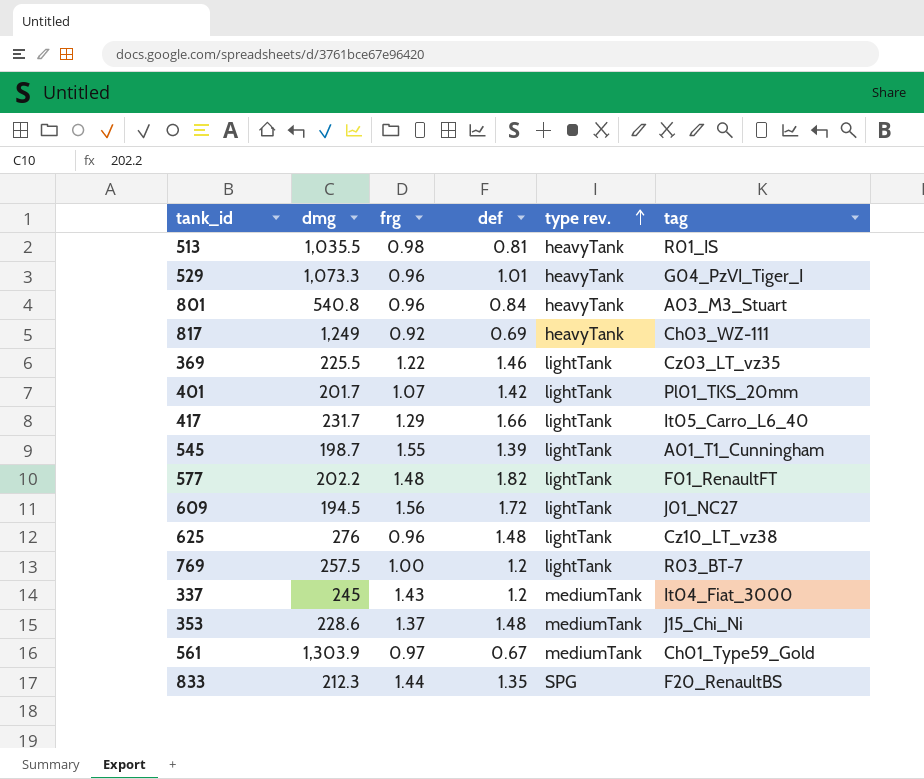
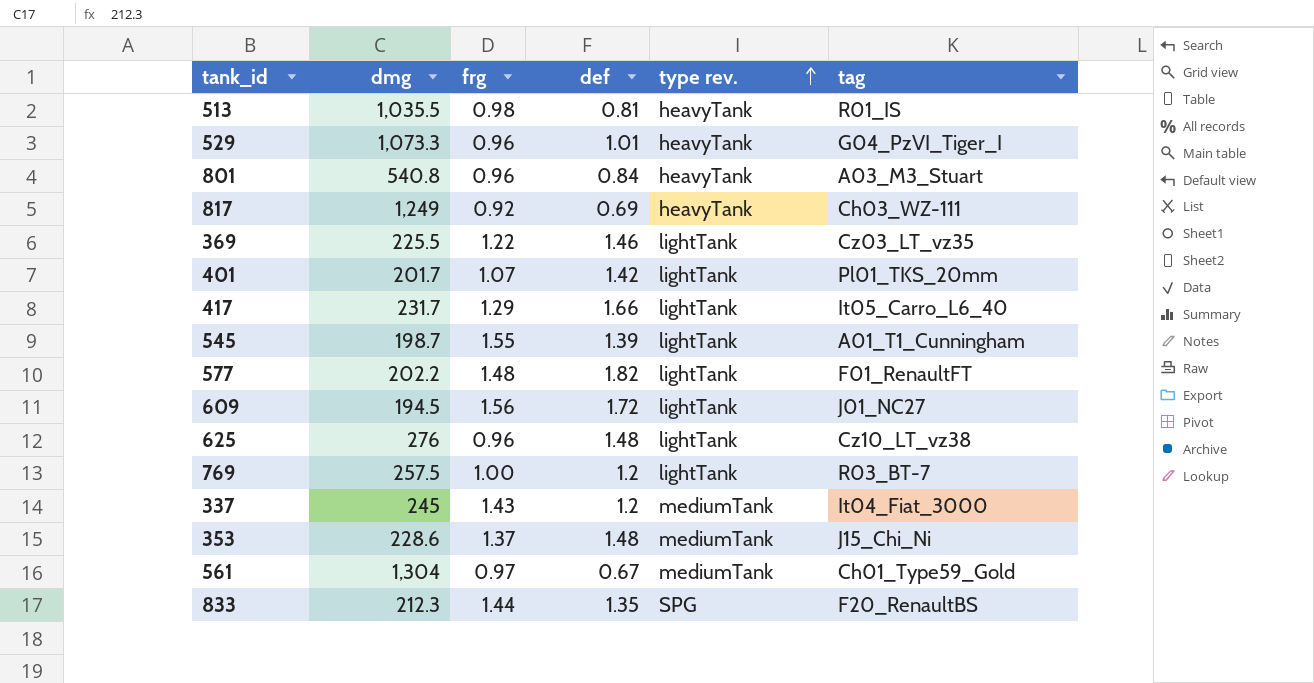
561 | dmg: 1,303.9 -> 1,304

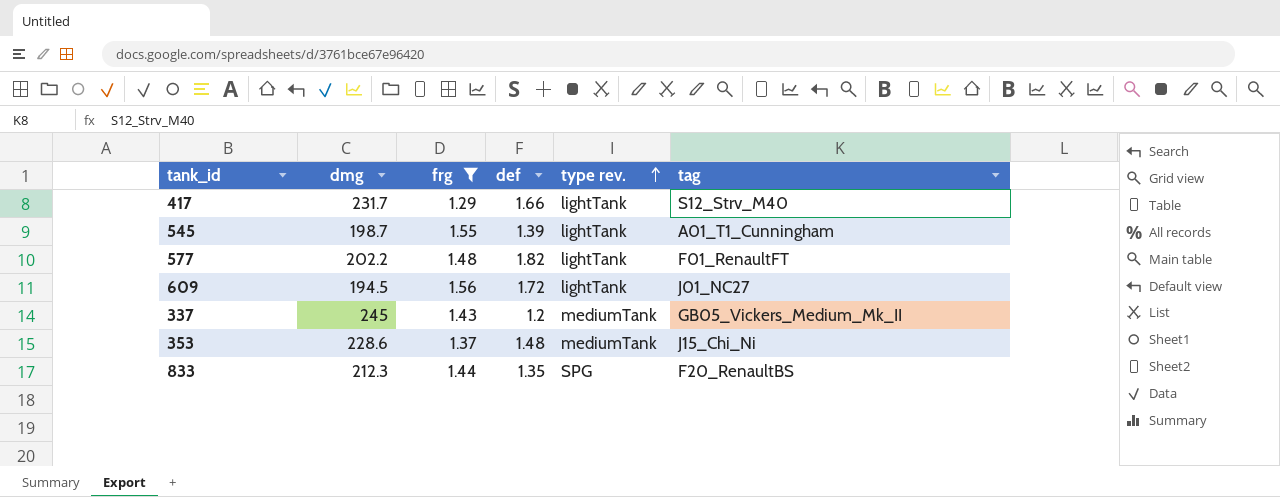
filter: none -> frg >= 1.29
417 | tag: It05_Carro_L6_40 -> S12_Strv_M40
337 | tag: It04_Fiat_3000 -> GB05_Vickers_Medium_Mk_II

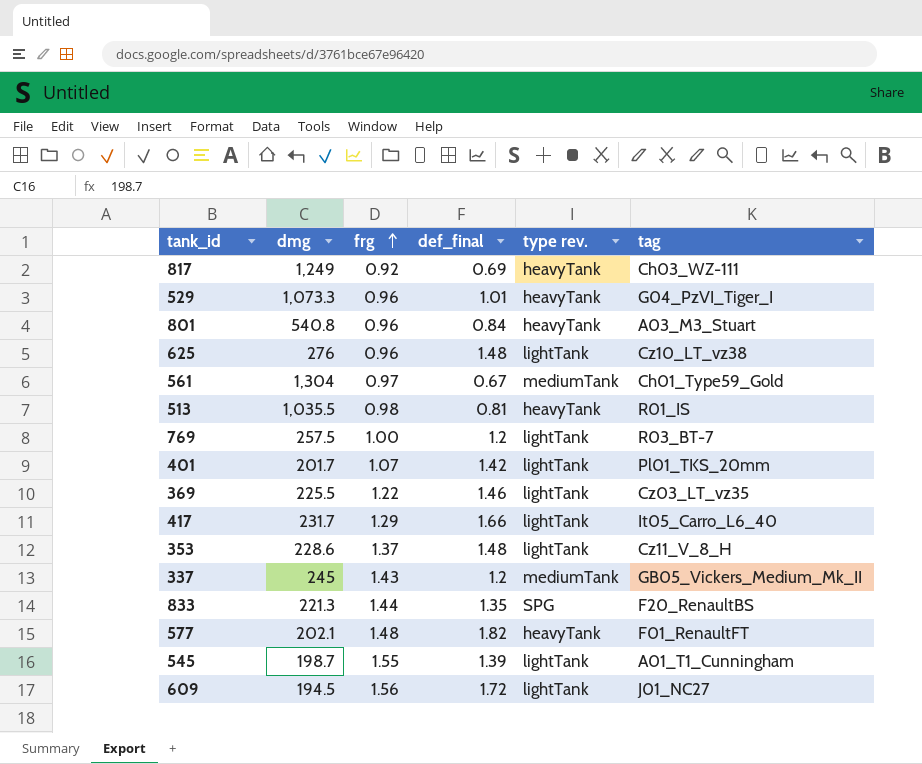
filter: frg >= 1.29 -> none
row order: type rev. ascending -> frg ascending
column name: def -> def_final
417 | tag: S12_Strv_M40 -> It05_Carro_L6_40
353 | type rev.: mediumTank -> lightTank
353 | tag: J15_Chi_Ni -> Cz11_V_8_H
833 | dmg: 212.3 -> 221.3
577 | dmg: 202.2 -> 202.1
577 | type rev.: lightTank -> heavyTank

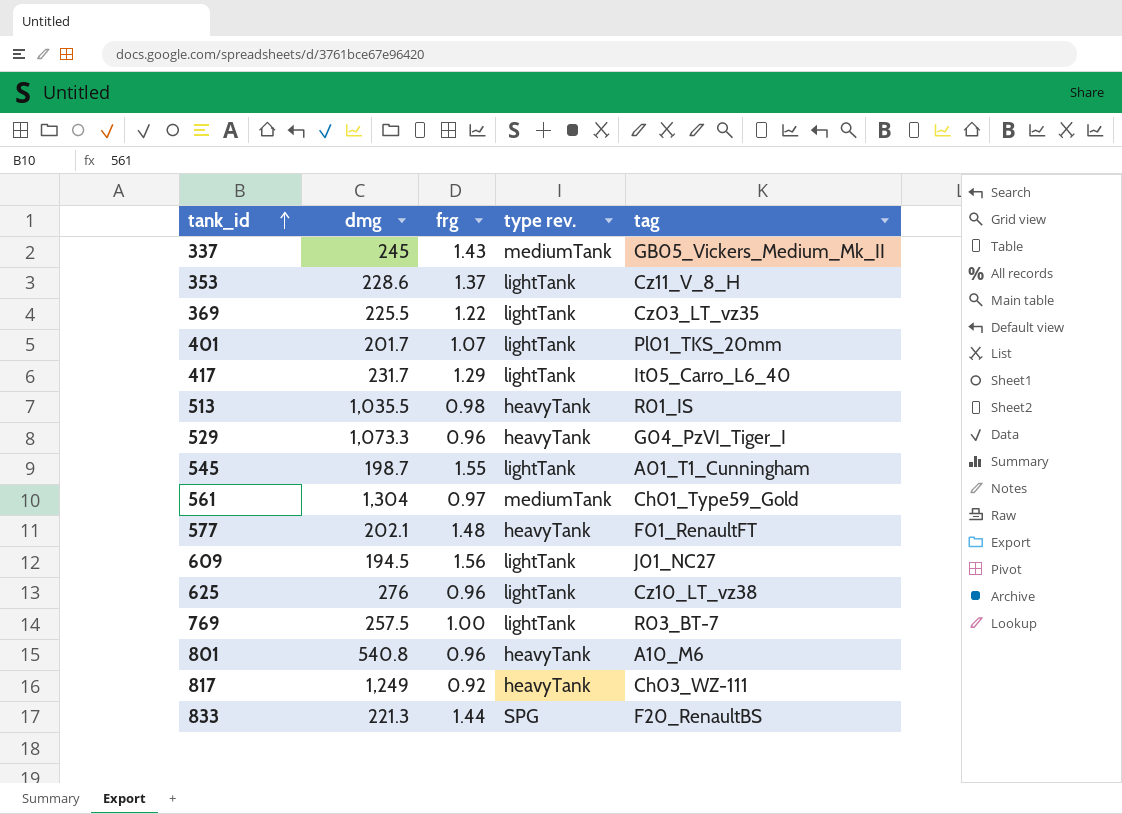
row order: frg ascending -> tank_id ascending
column def_final | position: 4 -> none
801 | tag: A03_M3_Stuart -> A10_M6

